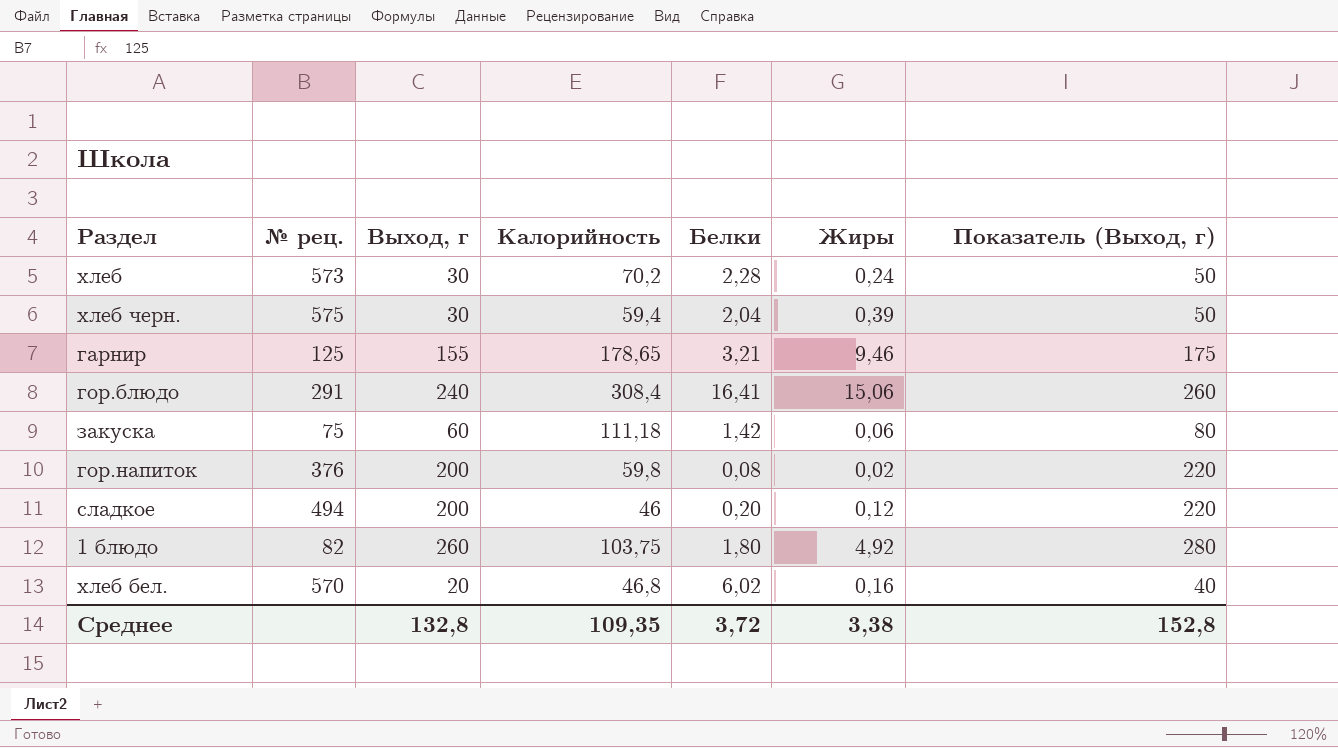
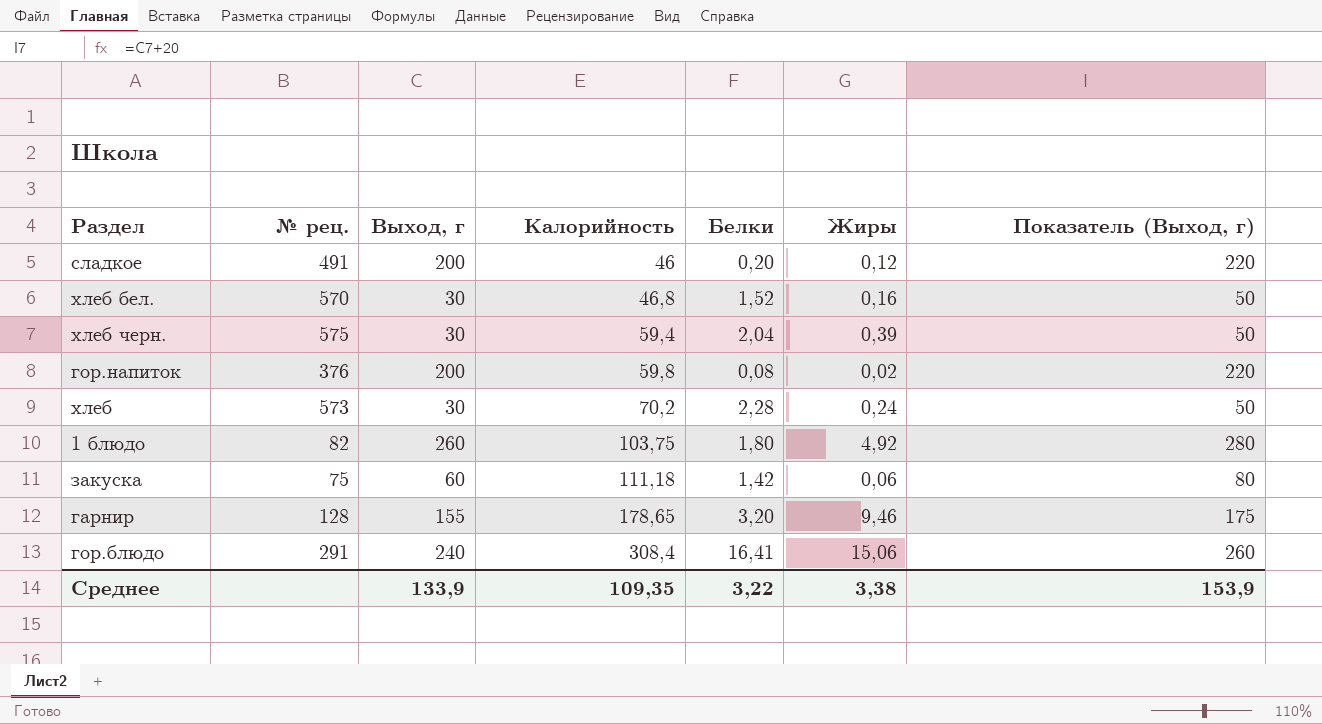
row order: none -> Калорийность ascending
сладкое | № рец.: 494 -> 491
хлеб бел. | Выход, г: 20 -> 30
хлеб бел. | Белки: 6,02 -> 1,52
хлеб бел. | Показатель (Выход, г): 40 -> 50
гарнир | № рец.: 125 -> 128
гарнир | Белки: 3,21 -> 3,20
Среднее | Выход, г: 132,8 -> 133,9
Среднее | Белки: 3,72 -> 3,22
Среднее | Показатель (Выход, г): 152,8 -> 153,9

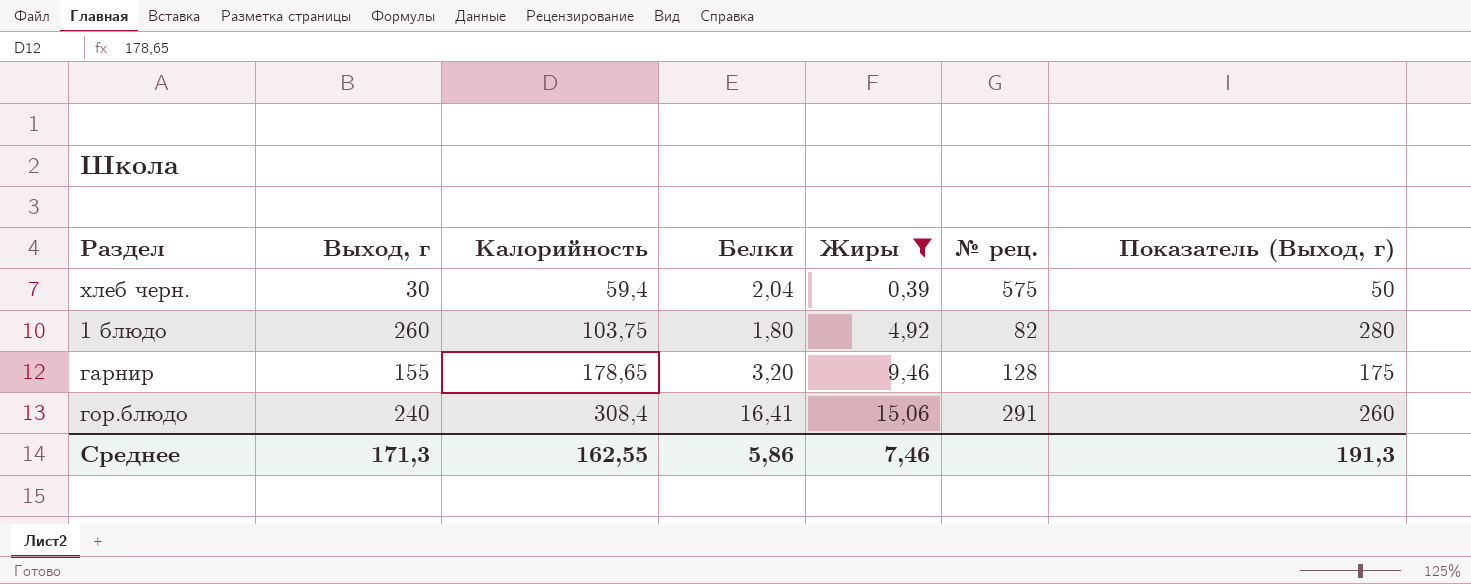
filter: none -> Жиры >= 0,39
column № рец. | position: 2 -> 6
Среднее | Выход, г: 133,9 -> 171,3
Среднее | Калорийность: 109,35 -> 162,55
Среднее | Белки: 3,22 -> 5,86
Среднее | Жиры: 3,38 -> 7,46
Среднее | Показатель (Выход, г): 153,9 -> 191,3

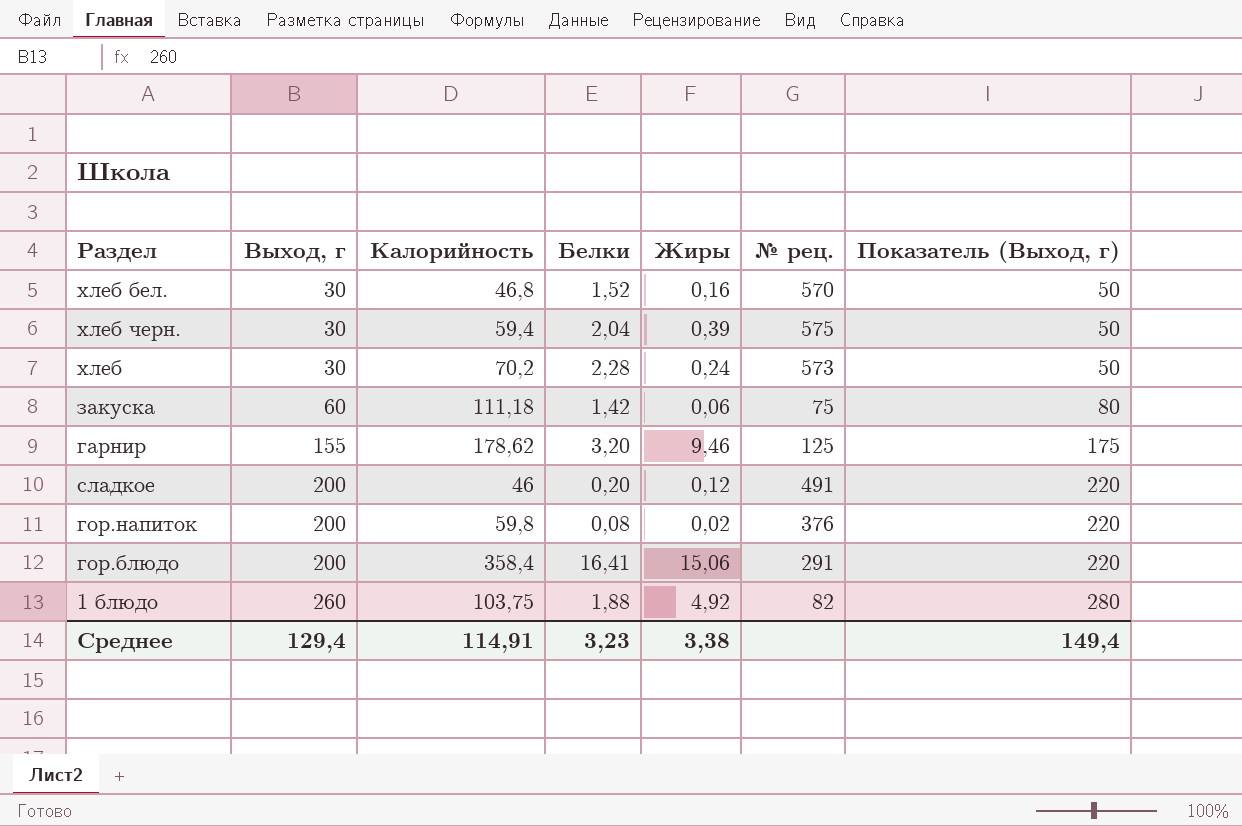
filter: Жиры >= 0,39 -> none
row order: Калорийность ascending -> Выход, г ascending
гарнир | Калорийность: 178,65 -> 178,62
гарнир | № рец.: 128 -> 125
гор.блюдо | Выход, г: 240 -> 200
гор.блюдо | Калорийность: 308,4 -> 358,4
гор.блюдо | Показатель (Выход, г): 260 -> 220
1 блюдо | Белки: 1,80 -> 1,88
Среднее | Выход, г: 171,3 -> 129,4
Среднее | Калорийность: 162,55 -> 114,91
Среднее | Белки: 5,86 -> 3,23
Среднее | Жиры: 7,46 -> 3,38
Среднее | Показатель (Выход, г): 191,3 -> 149,4

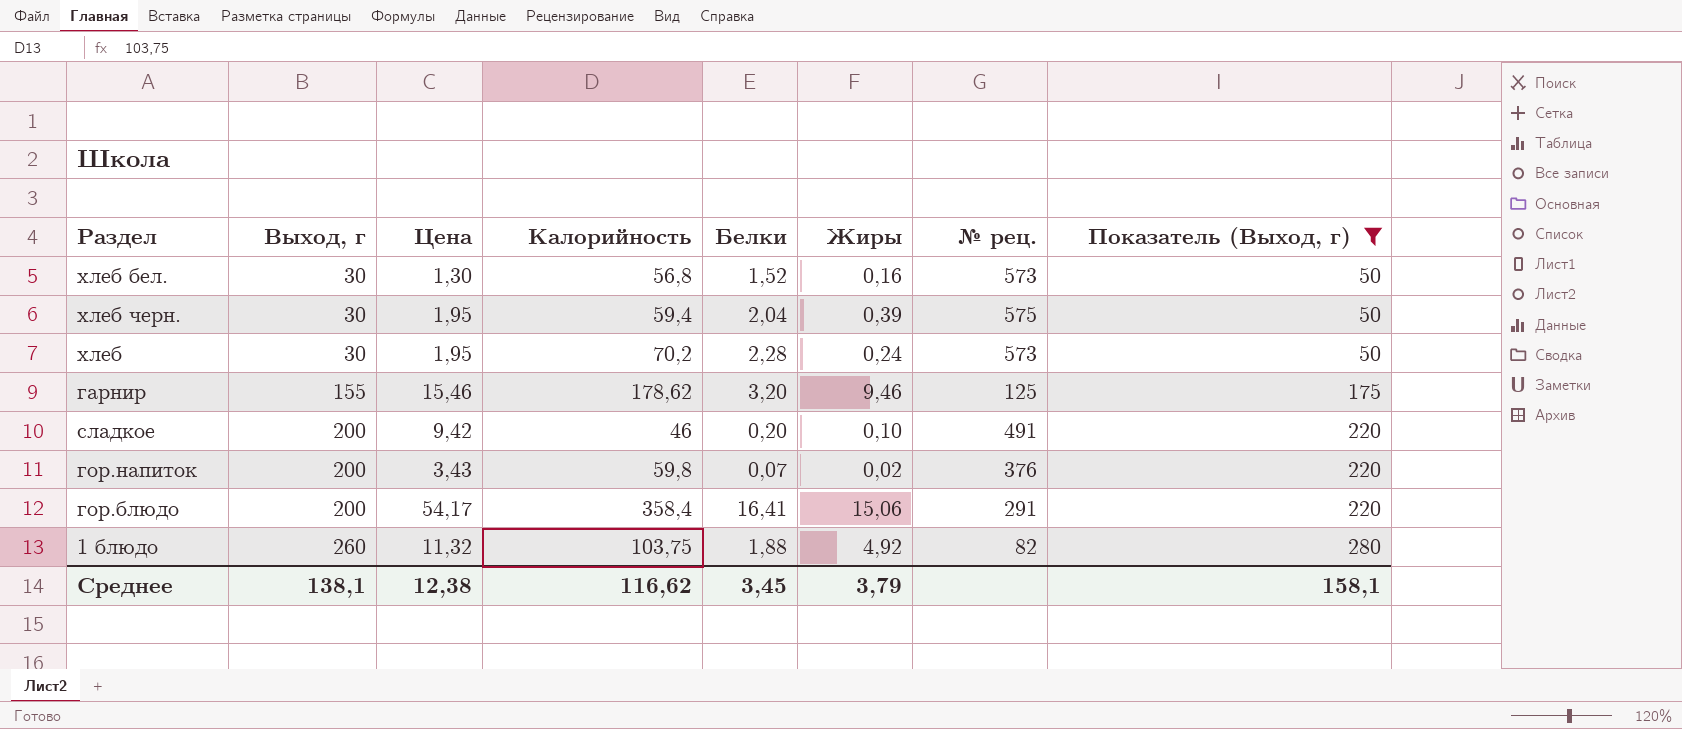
filter: none -> Показатель (Выход, г) != 80
column Цена | position: none -> 3
хлеб бел. | Калорийность: 46,8 -> 56,8
хлеб бел. | № рец.: 570 -> 573
сладкое | Жиры: 0,12 -> 0,10
гор.напиток | Белки: 0,08 -> 0,07
Среднее | Выход, г: 129,4 -> 138,1
Среднее | Калорийность: 114,91 -> 116,62
Среднее | Белки: 3,23 -> 3,45
Среднее | Жиры: 3,38 -> 3,79
Среднее | Показатель (Выход, г): 149,4 -> 158,1

